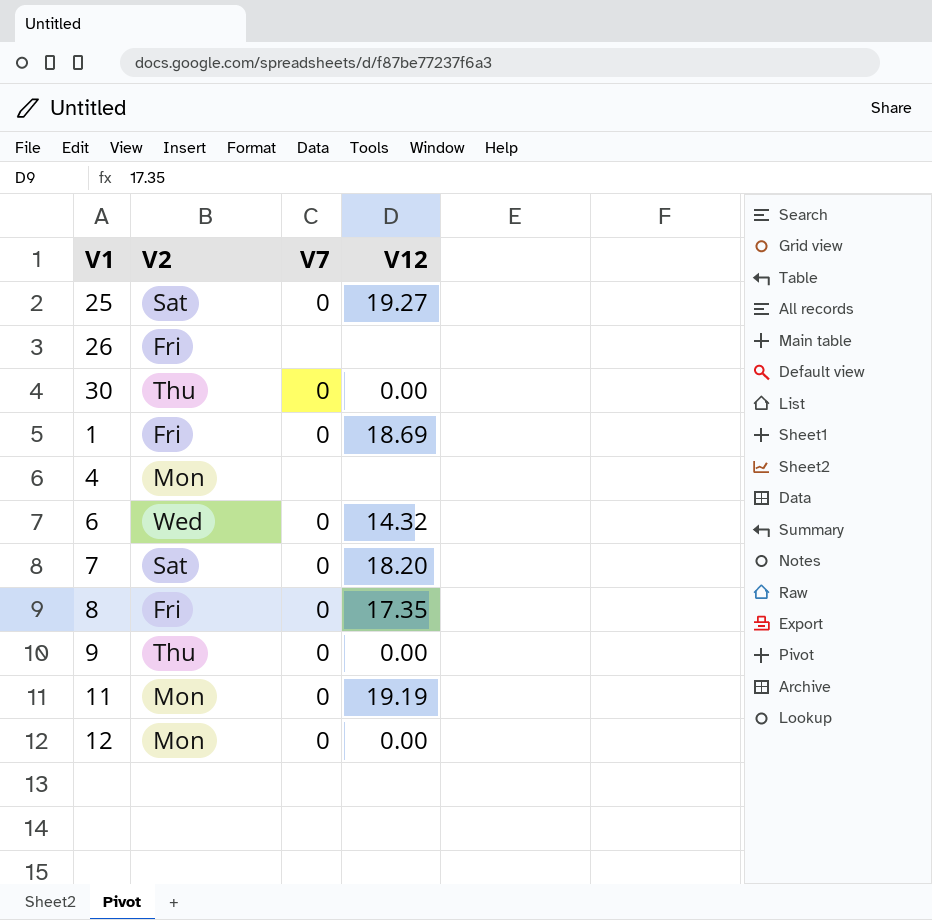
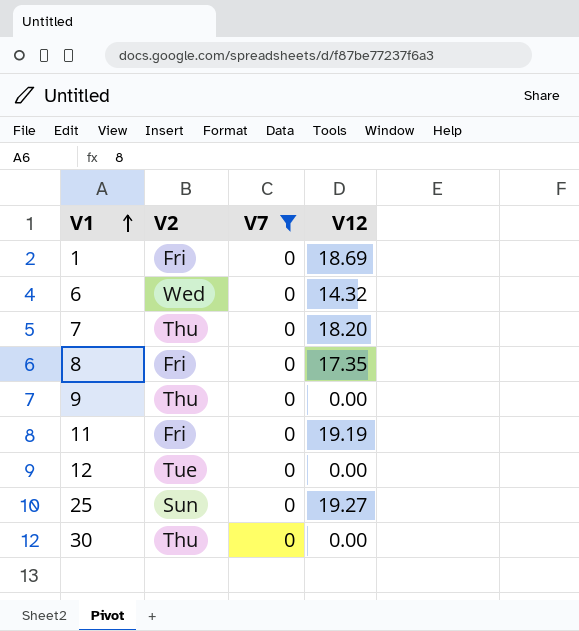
filter: none -> V7 = 0
row order: none -> V1 ascending
7 | V2: Sat -> Thu
11 | V2: Mon -> Fri
12 | V2: Mon -> Tue
25 | V2: Sat -> Sun

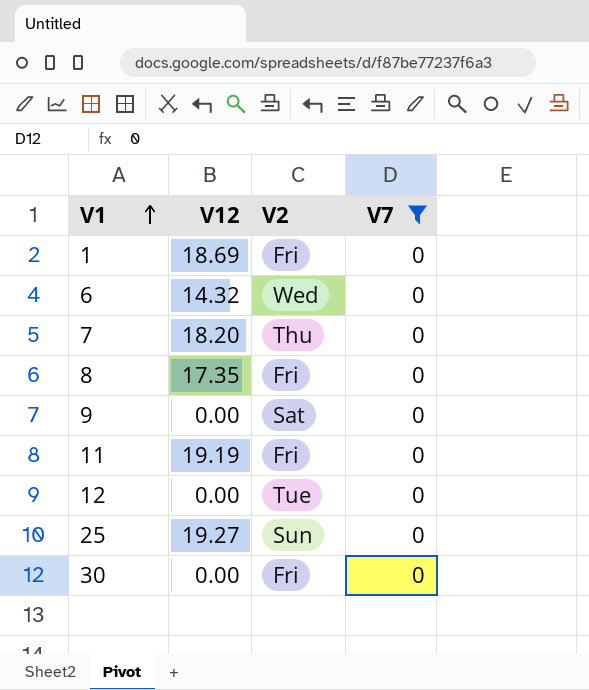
column V12 | position: 4 -> 2
9 | V2: Thu -> Sat
30 | V2: Thu -> Fri

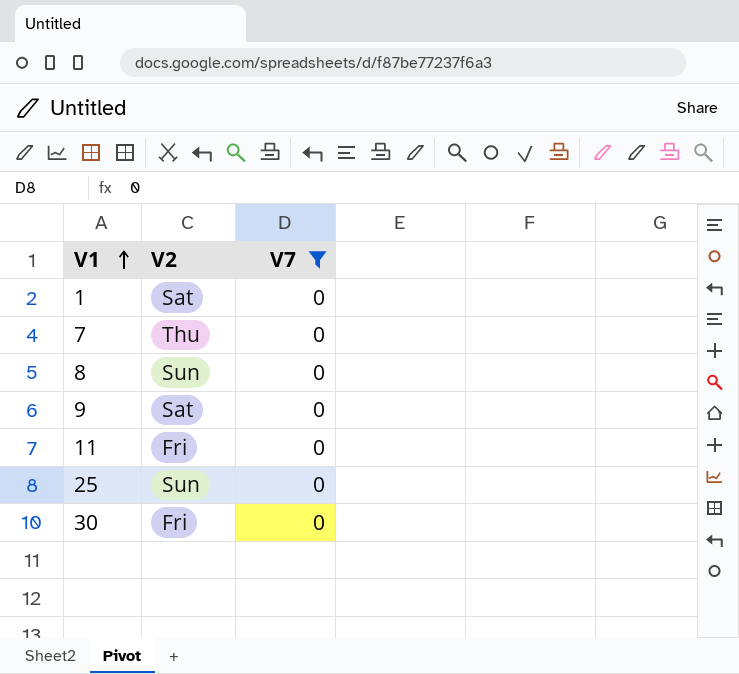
column V12 | position: 2 -> none
row 6: 14.32 | Wed | 0 -> none
row 12: 0.00 | Tue | 0 -> none
1 | V2: Fri -> Sat
8 | V2: Fri -> Sun

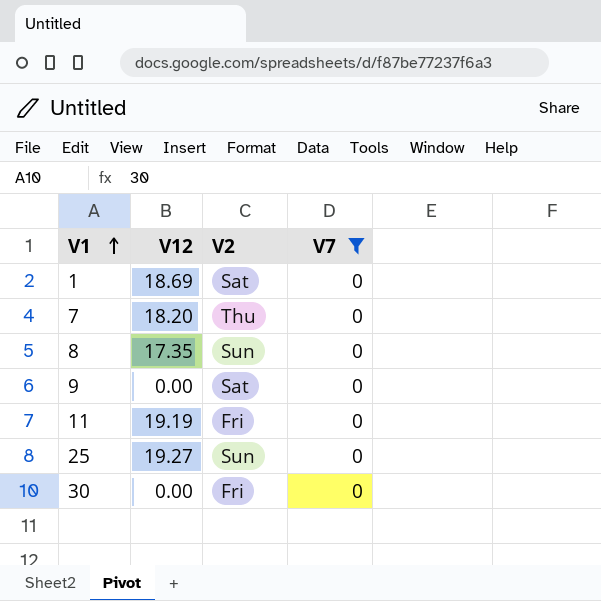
column V12 | position: none -> 2

